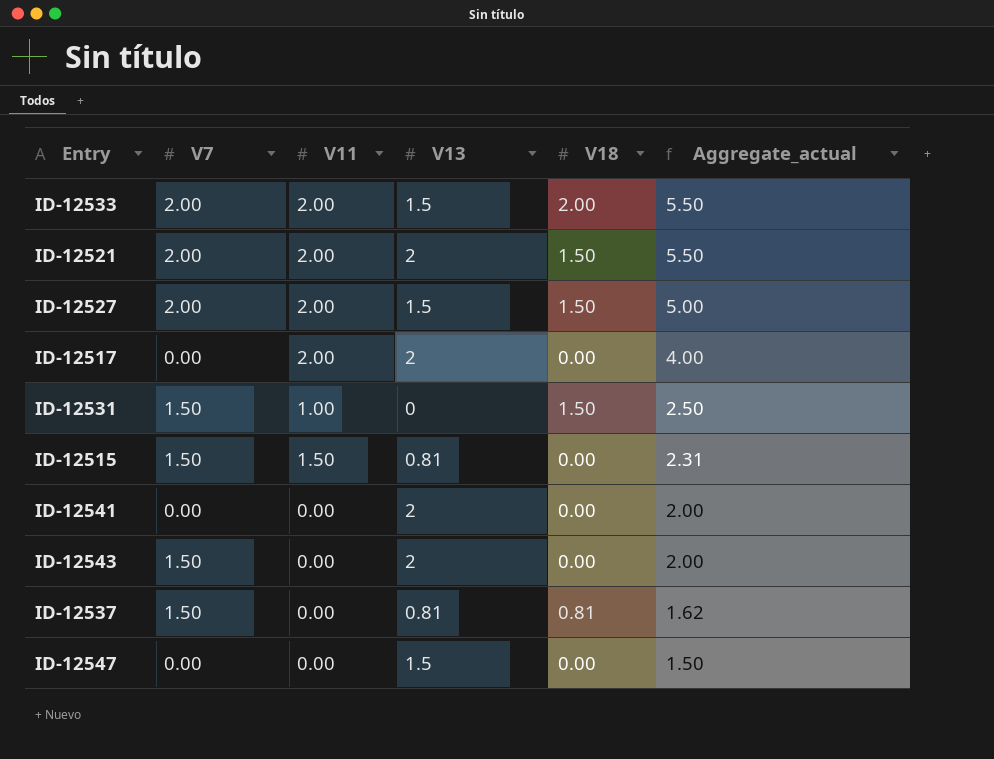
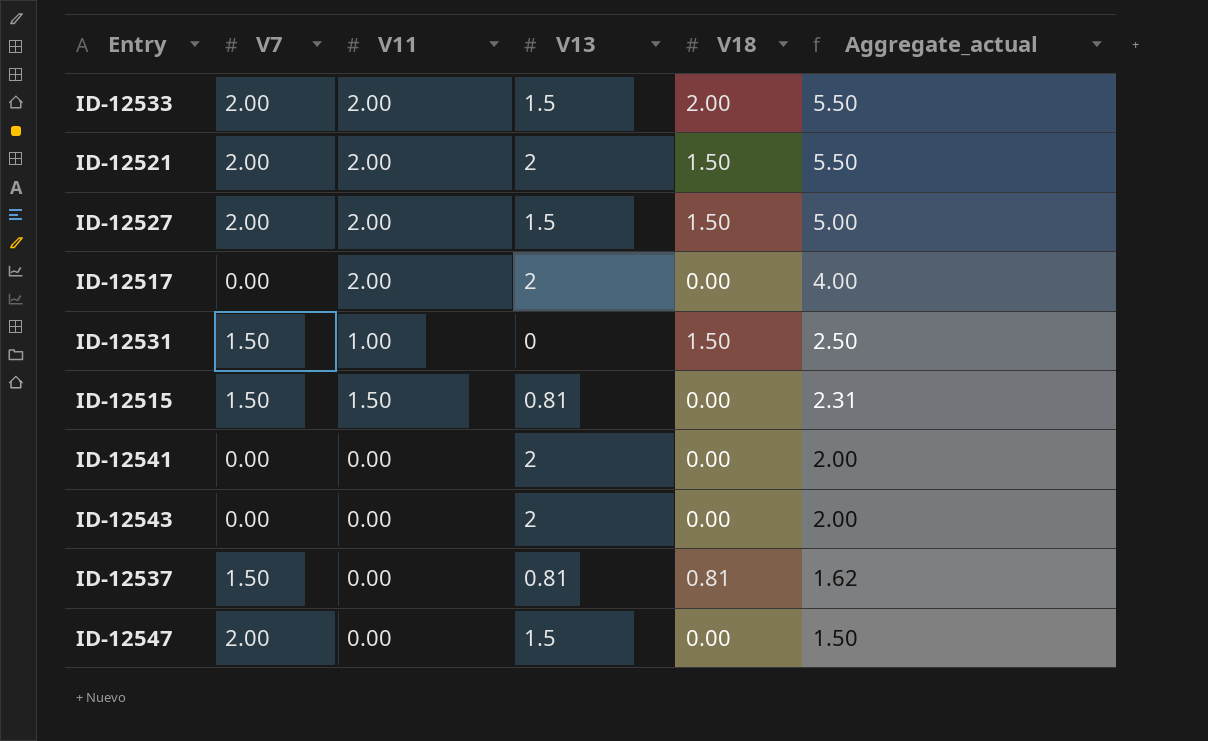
ID-12543 | V7: 1.50 -> 0.00
ID-12547 | V7: 0.00 -> 2.00

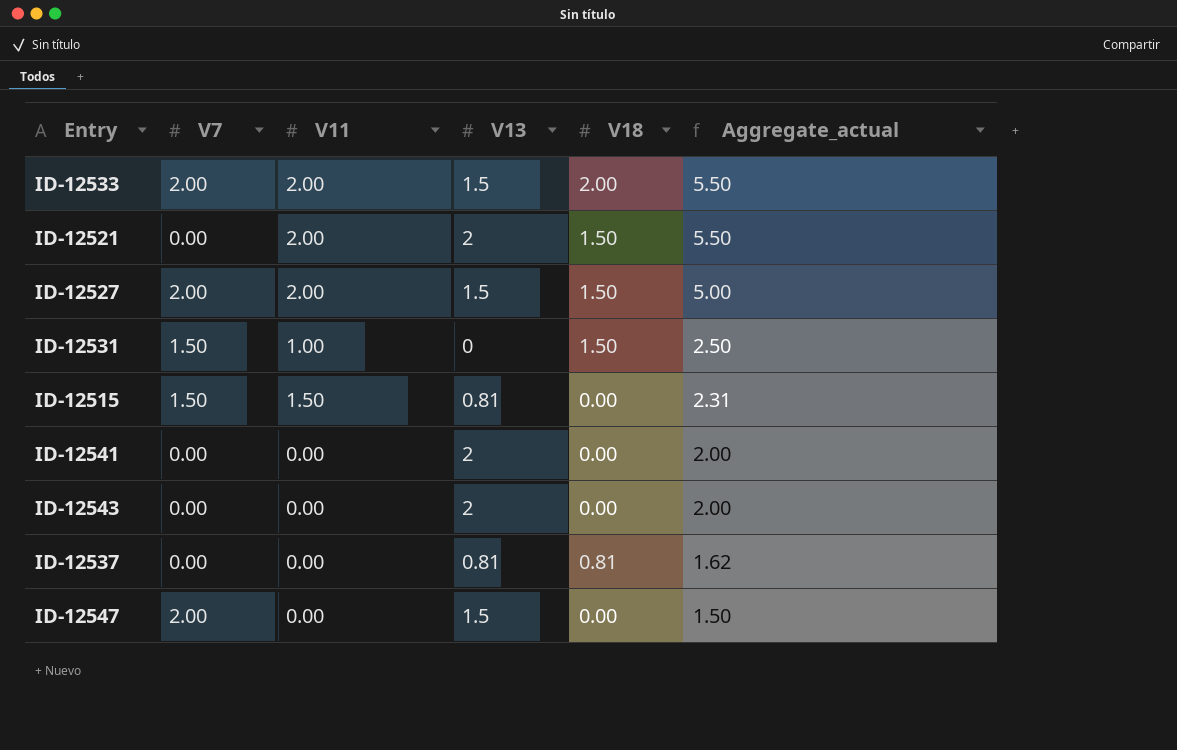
row ID-12517: 0.00 | 2.00 | 2 | 0.00 | 4.00 -> none
ID-12521 | V7: 2.00 -> 0.00
ID-12537 | V7: 1.50 -> 0.00

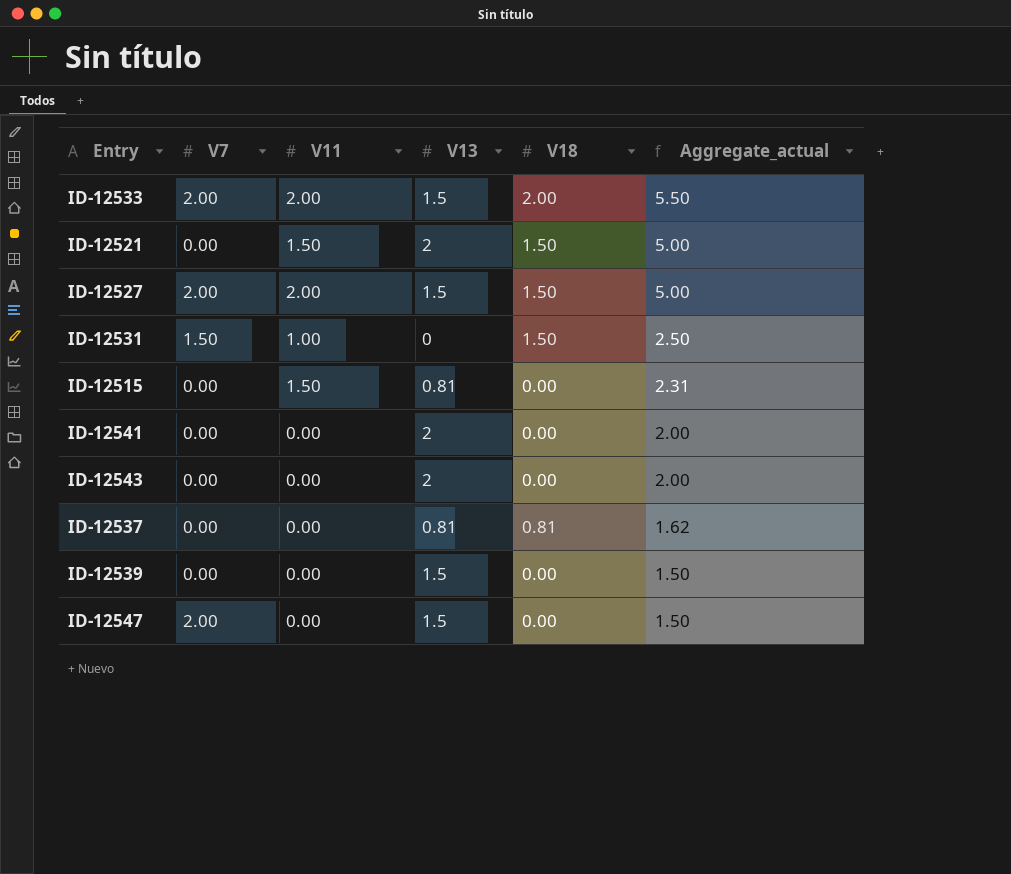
ID-12521 | V11: 2.00 -> 1.50
ID-12521 | Aggregate_actual: 5.50 -> 5.00
ID-12515 | V7: 1.50 -> 0.00
row ID-12539: none -> 0.00 | 0.00 | 1.5 | 0.00 | 1.50

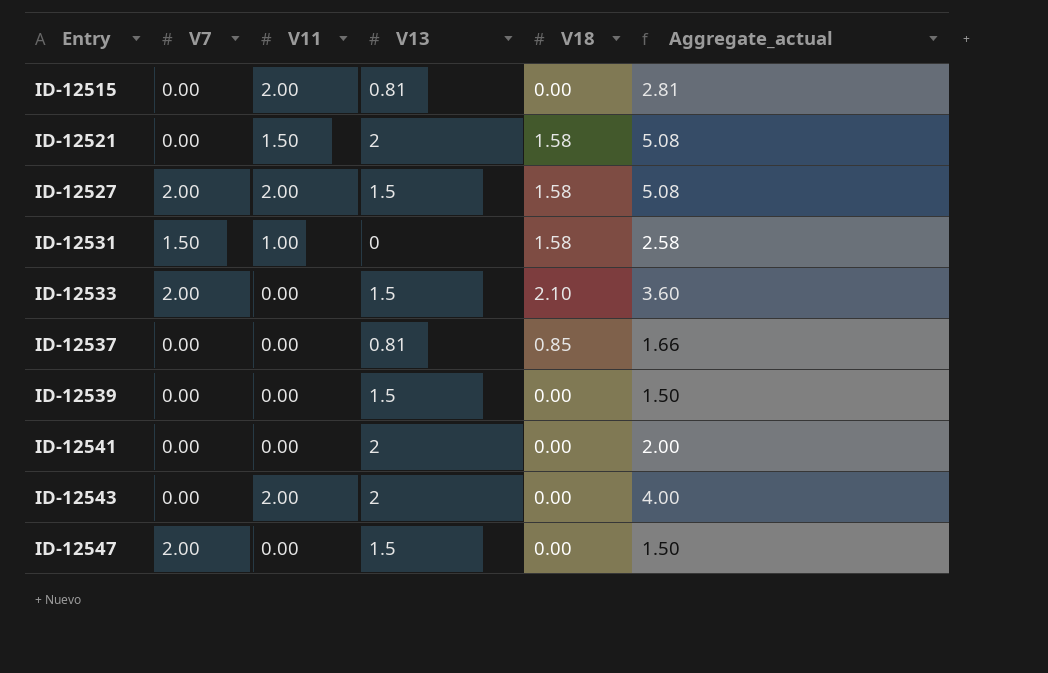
row order: Aggregate_actual descending -> Entry ascending
ID-12515 | V11: 1.50 -> 2.00
ID-12515 | Aggregate_actual: 2.31 -> 2.81
ID-12521 | V18: 1.50 -> 1.58
ID-12521 | Aggregate_actual: 5.00 -> 5.08
ID-12527 | V18: 1.50 -> 1.58
ID-12527 | Aggregate_actual: 5.00 -> 5.08
ID-12531 | V18: 1.50 -> 1.58
ID-12531 | Aggregate_actual: 2.50 -> 2.58
ID-12533 | V11: 2.00 -> 0.00
ID-12533 | V18: 2.00 -> 2.10
ID-12533 | Aggregate_actual: 5.50 -> 3.60
ID-12537 | V18: 0.81 -> 0.85
ID-12537 | Aggregate_actual: 1.62 -> 1.66
ID-12543 | V11: 0.00 -> 2.00
ID-12543 | Aggregate_actual: 2.00 -> 4.00

